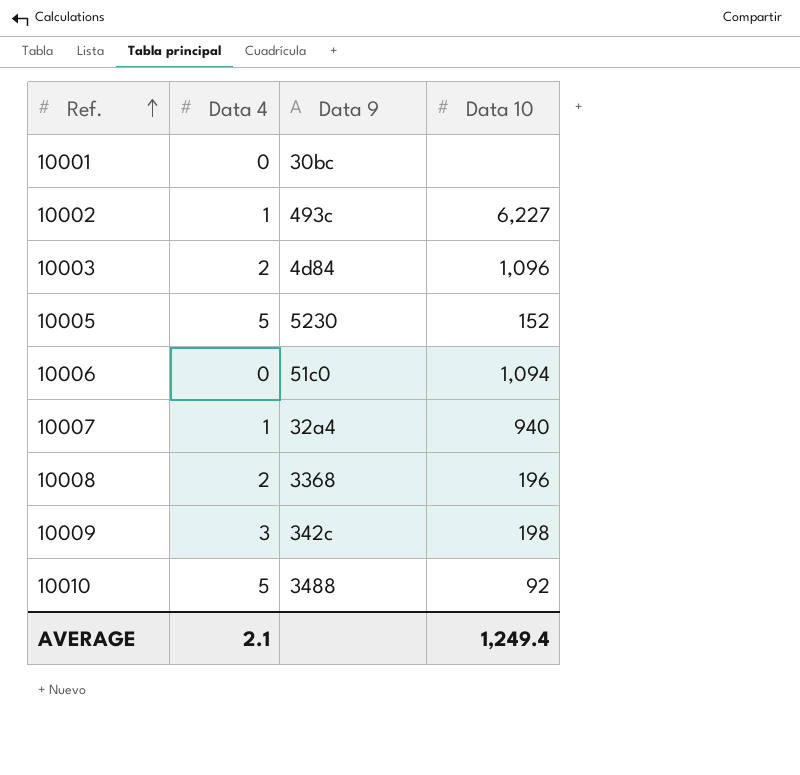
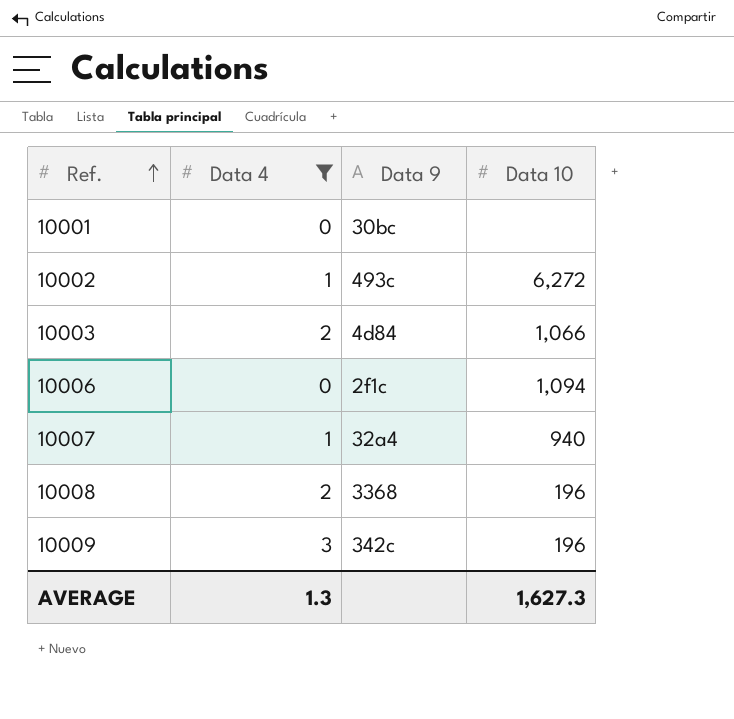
filter: none -> Data 4 != 5
10002 | Data 10: 6,227 -> 6,272
10003 | Data 10: 1,096 -> 1,066
10006 | Data 9: 51c0 -> 2f1c
10009 | Data 10: 198 -> 196
AVERAGE | Data 4: 2.1 -> 1.3
AVERAGE | Data 10: 1,249.4 -> 1,627.3

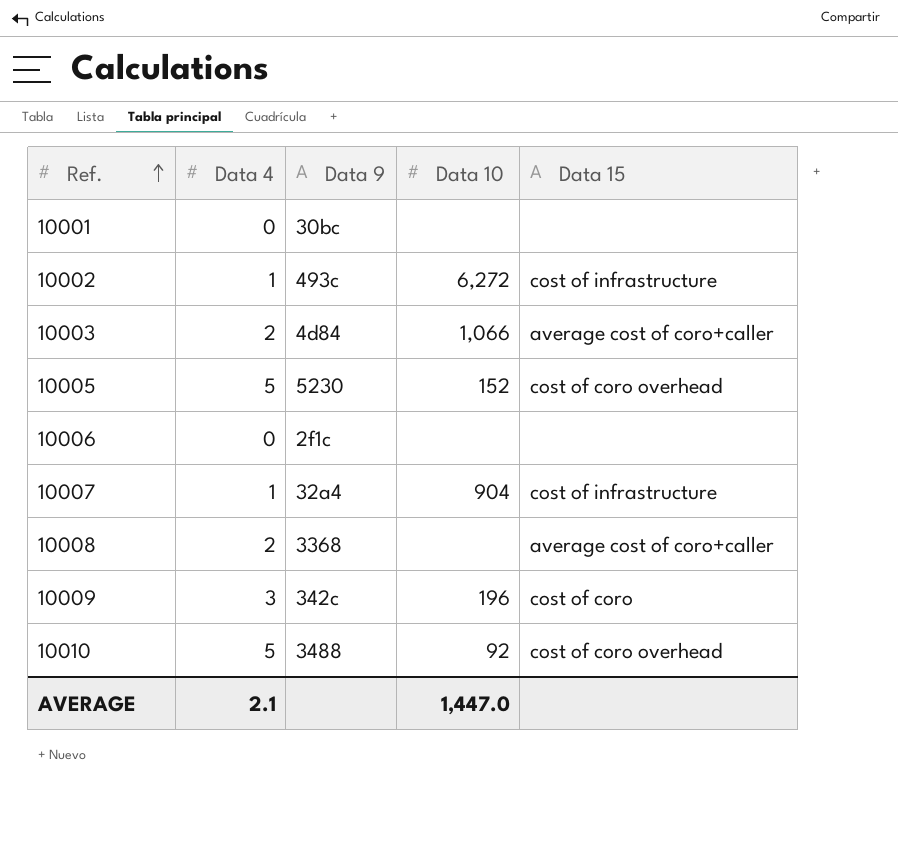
filter: Data 4 != 5 -> none
column Data 15 | position: none -> 5
10006 | Data 10: 1,094 -> none
10007 | Data 10: 940 -> 904
10008 | Data 10: 196 -> none
AVERAGE | Data 4: 1.3 -> 2.1
AVERAGE | Data 10: 1,627.3 -> 1,447.0

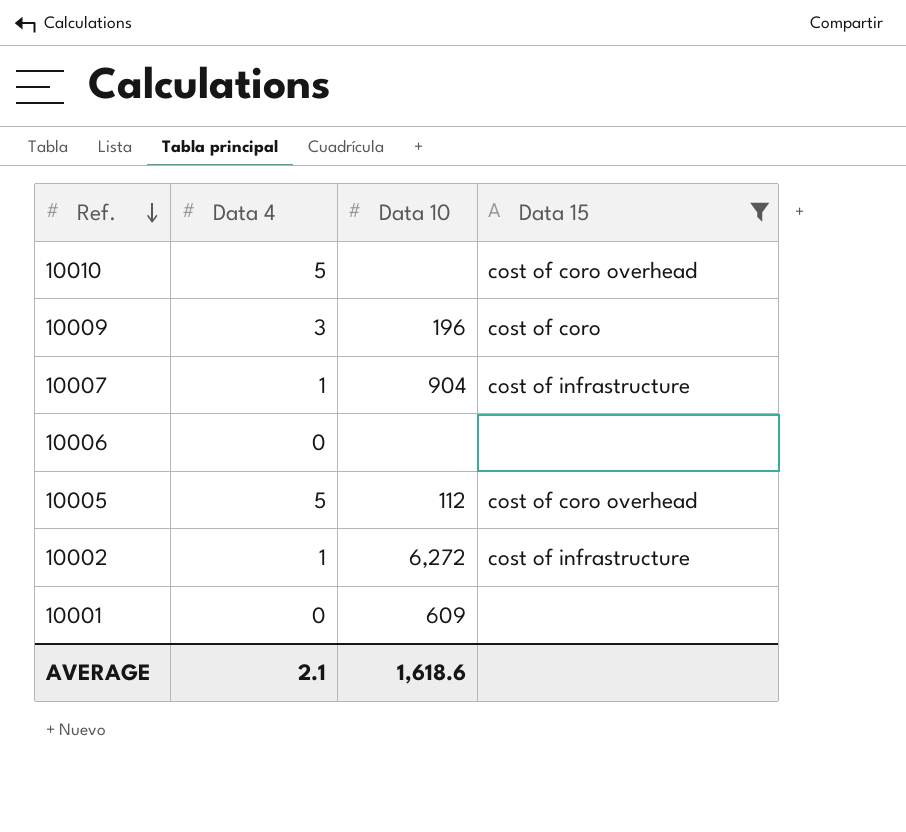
filter: none -> Data 15 != average cost of coro+caller
row order: Ref. ascending -> Ref. descending
column Data 9 | position: 3 -> none
10010 | Data 10: 92 -> none
10005 | Data 10: 152 -> 112
10001 | Data 10: none -> 609
AVERAGE | Data 10: 1,447.0 -> 1,618.6

